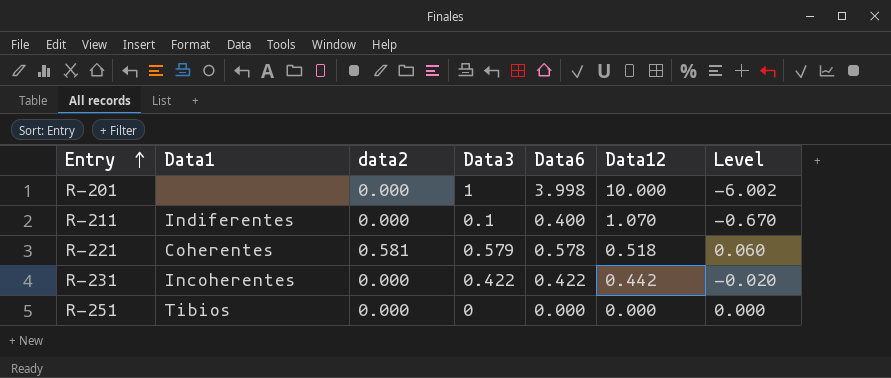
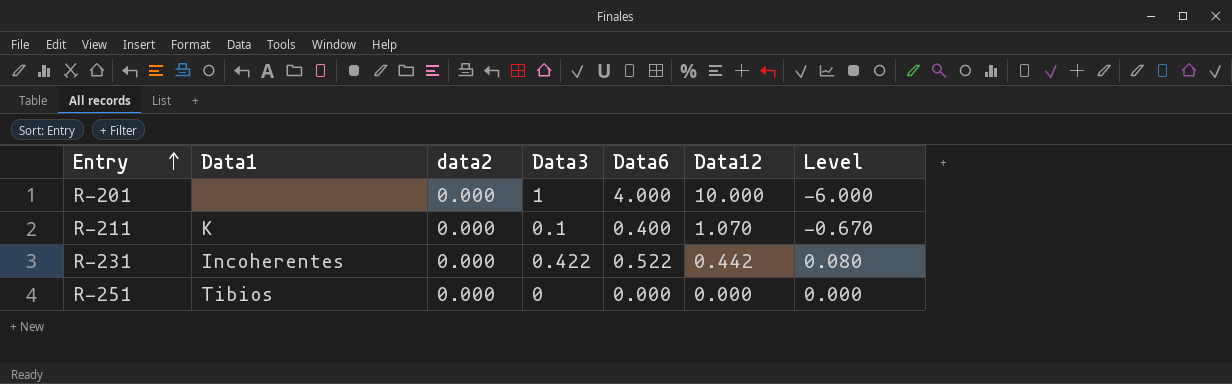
row R-221: Coherentes | 0.581 | 0.579 | 0.578 | 0.518 | 0.060 -> none
R-201 | Data6: 3.998 -> 4.000
R-201 | Level: -6.002 -> -6.000
R-211 | Data1: Indiferentes -> K
R-231 | Data6: 0.422 -> 0.522
R-231 | Level: -0.020 -> 0.080

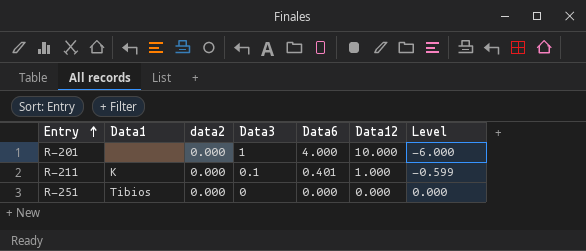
row R-231: Incoherentes | 0.000 | 0.422 | 0.522 | 0.442 | 0.080 -> none
R-211 | Data6: 0.400 -> 0.401
R-211 | Data12: 1.070 -> 1.000
R-211 | Level: -0.670 -> -0.599

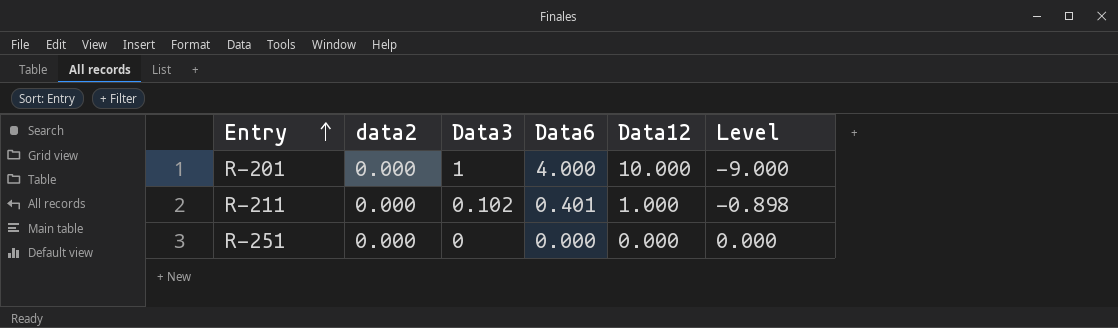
column Data1 | position: 2 -> none
column Level | formula: [Data6] - [Data12] -> [Data3] - [Data12]
R-211 | Data3: 0.1 -> 0.102

